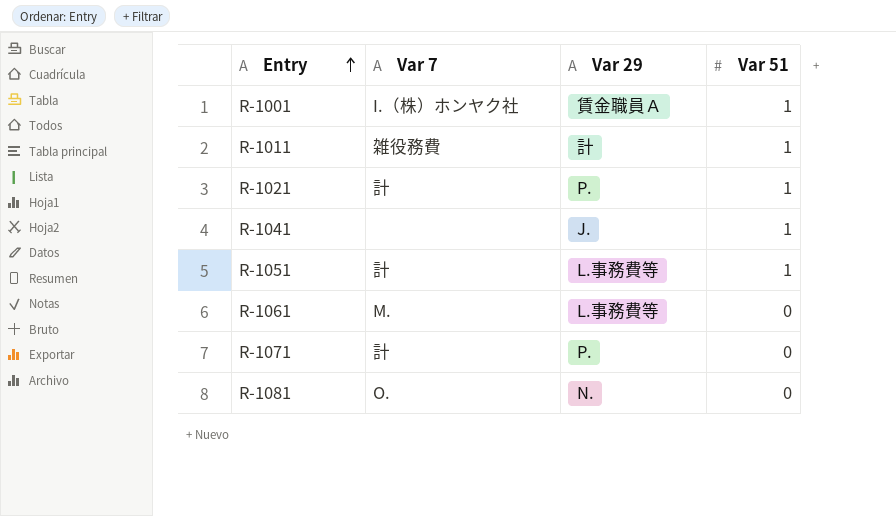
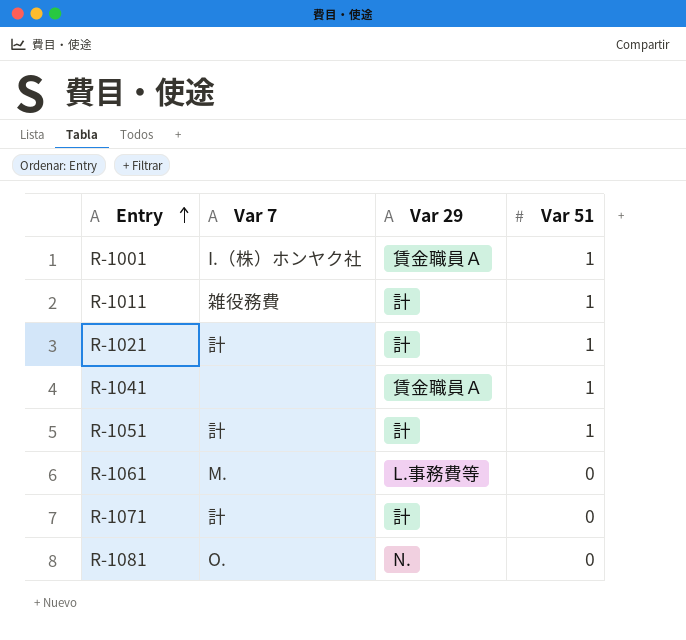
R-1021 | Var 29: P. -> 計
R-1041 | Var 29: J. -> 賃金職員Ａ
R-1051 | Var 29: L.事務費等 -> 計
R-1071 | Var 29: P. -> 計

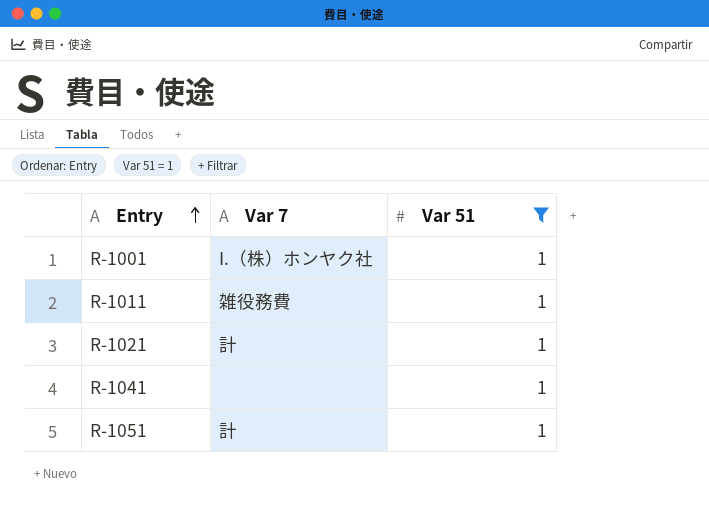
filter: none -> Var 51 = 1
column Var 29 | position: 3 -> none

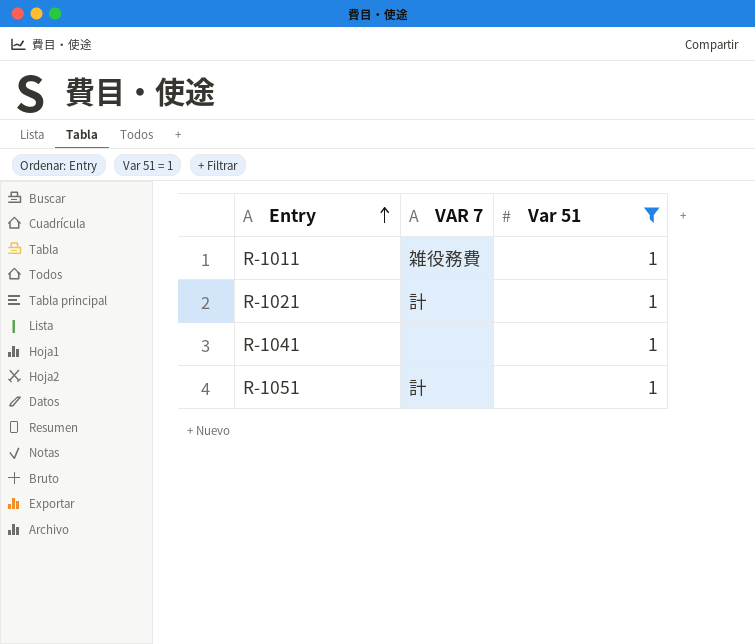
column name: Var 7 -> VAR 7
row R-1001: I.（株）ホンヤク社 | 1 -> none

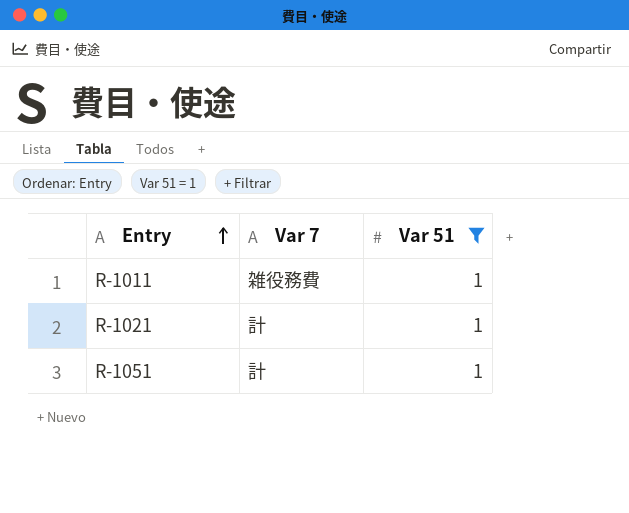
column name: VAR 7 -> Var 7
row R-1041: none | 1 -> none

